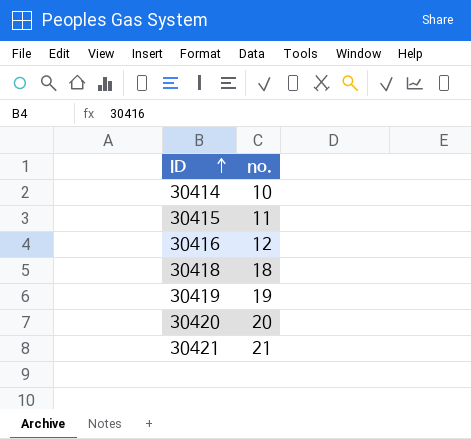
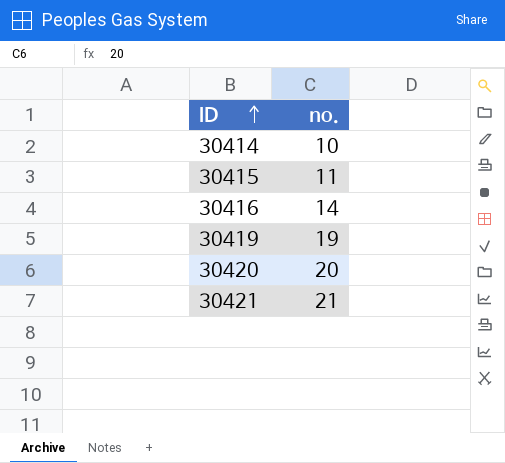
row 30418: 18 -> none
30416 | no.: 12 -> 14

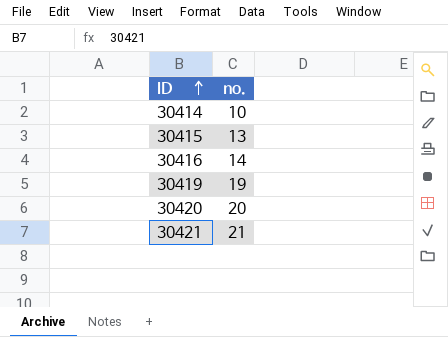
30415 | no.: 11 -> 13

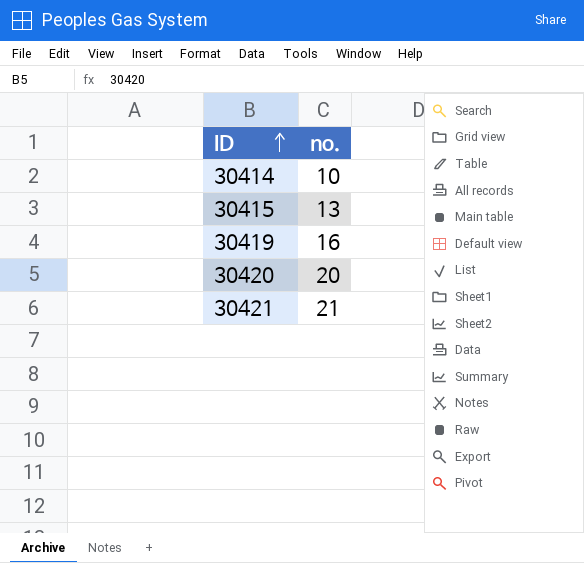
row 30416: 14 -> none
30419 | no.: 19 -> 16

